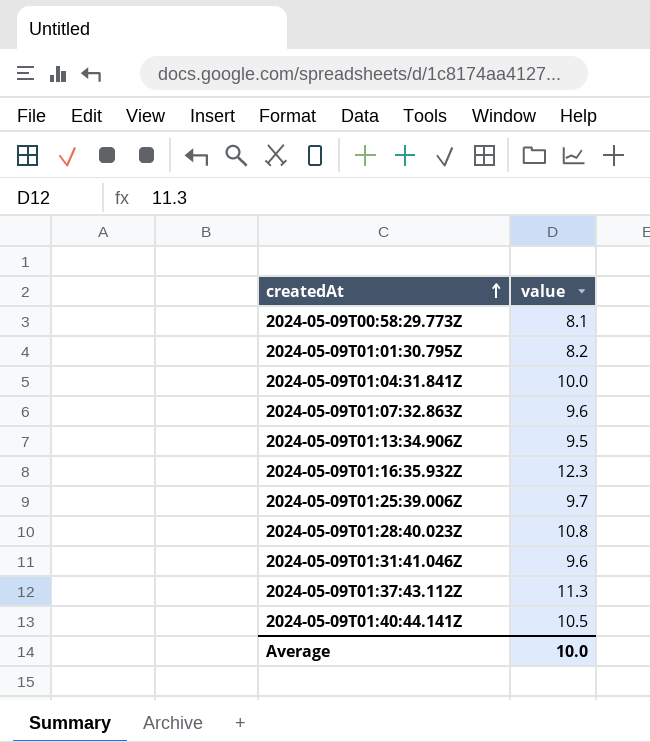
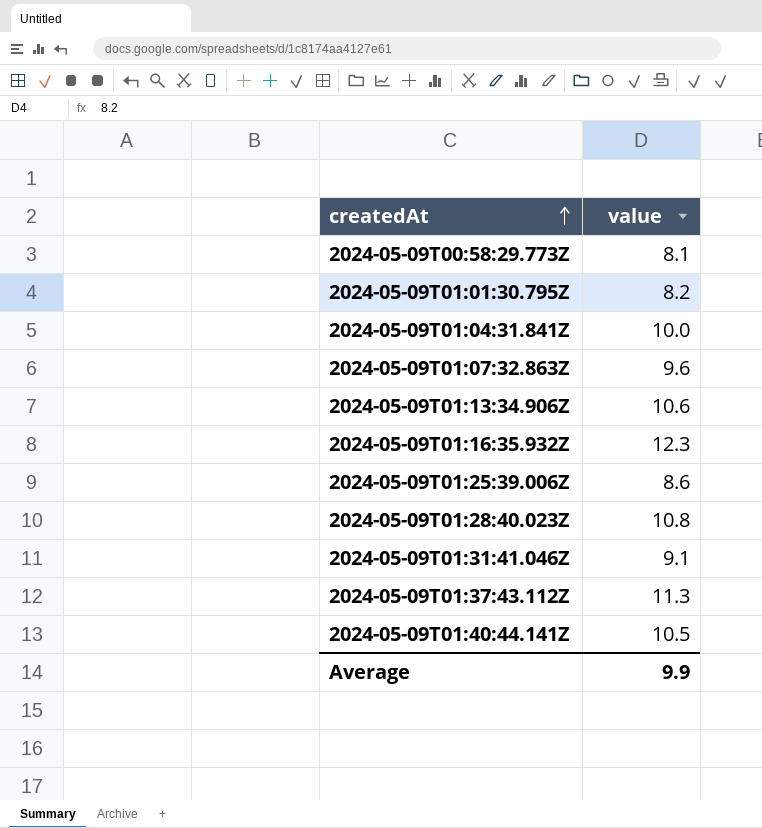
2024-05-09T01:13:34.906Z | value: 9.5 -> 10.6
2024-05-09T01:25:39.006Z | value: 9.7 -> 8.6
2024-05-09T01:31:41.046Z | value: 9.6 -> 9.1
Average | value: 10.0 -> 9.9

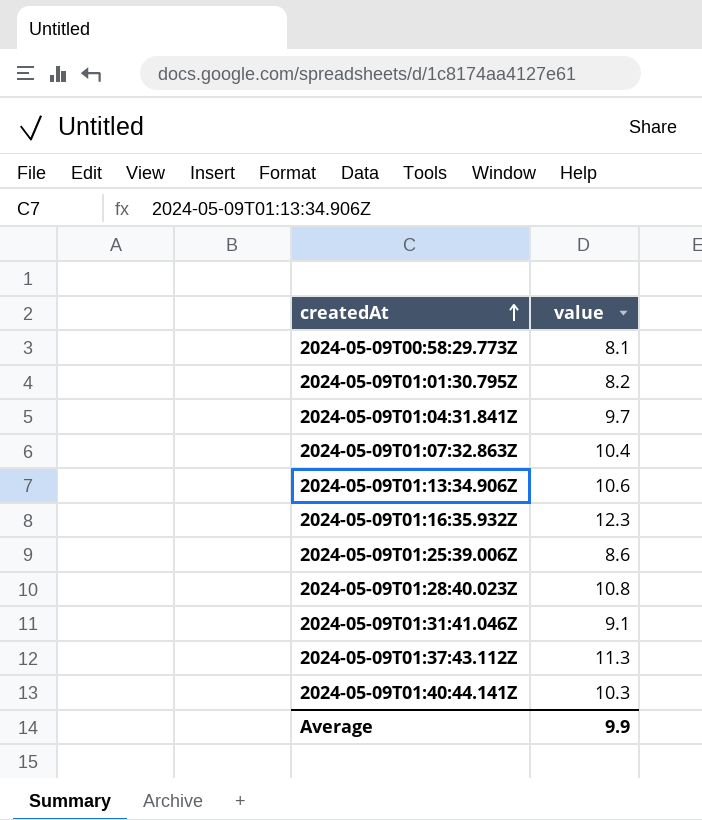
2024-05-09T01:04:31.841Z | value: 10.0 -> 9.7
2024-05-09T01:07:32.863Z | value: 9.6 -> 10.4
2024-05-09T01:40:44.141Z | value: 10.5 -> 10.3

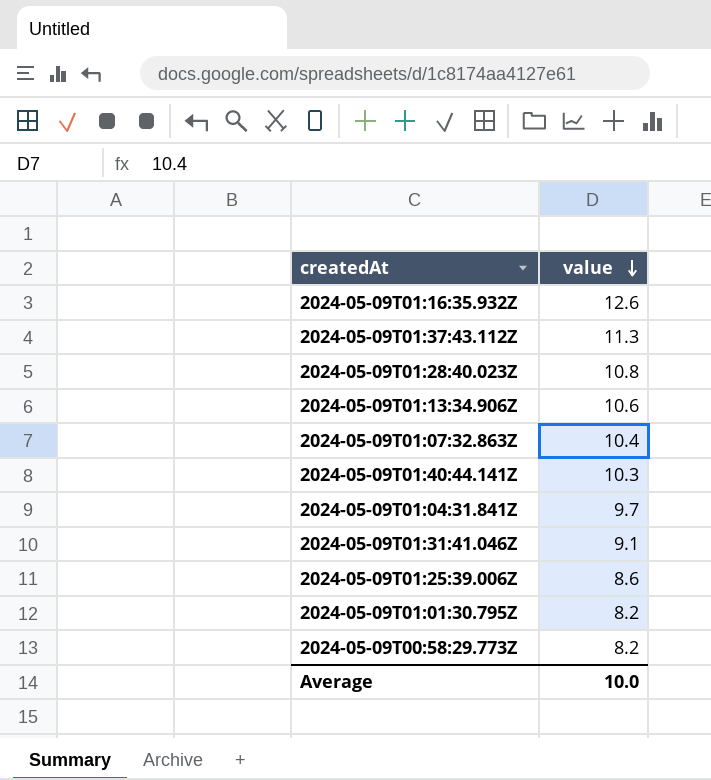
row order: createdAt ascending -> value descending
2024-05-09T01:16:35.932Z | value: 12.3 -> 12.6
2024-05-09T00:58:29.773Z | value: 8.1 -> 8.2
Average | value: 9.9 -> 10.0

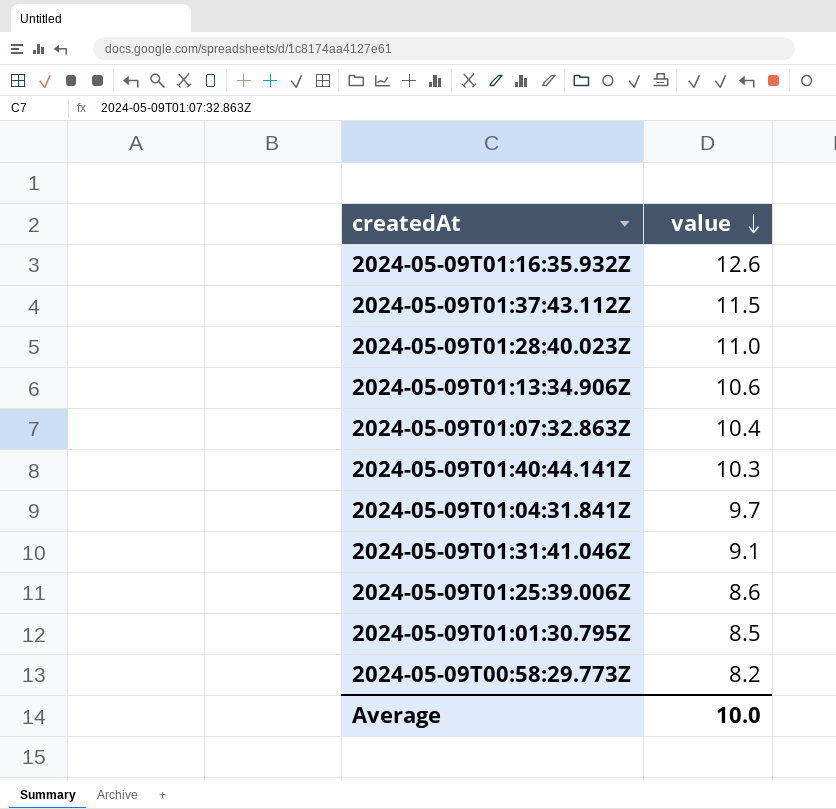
2024-05-09T01:37:43.112Z | value: 11.3 -> 11.5
2024-05-09T01:28:40.023Z | value: 10.8 -> 11.0
2024-05-09T01:01:30.795Z | value: 8.2 -> 8.5

